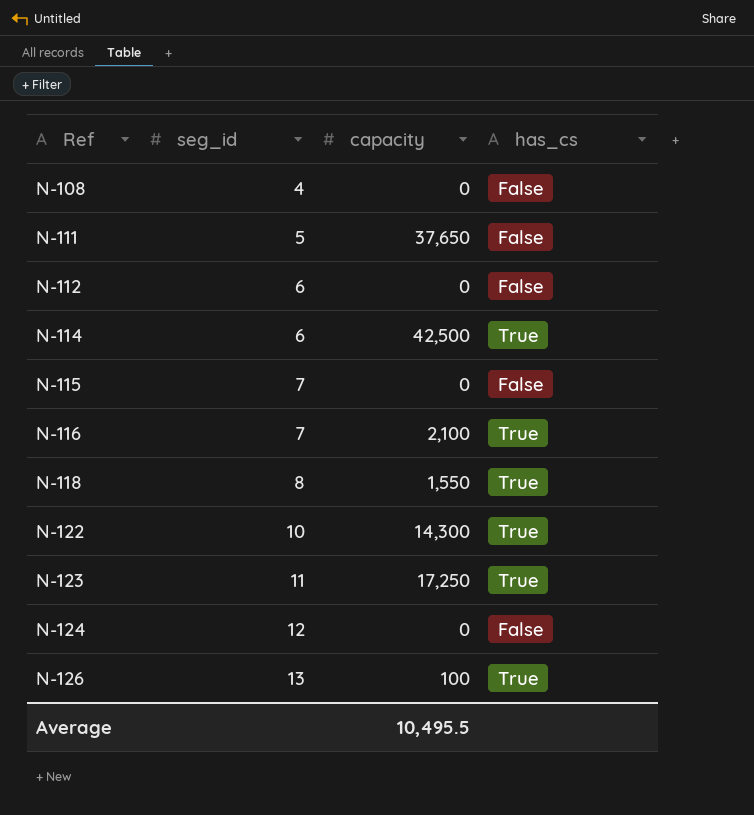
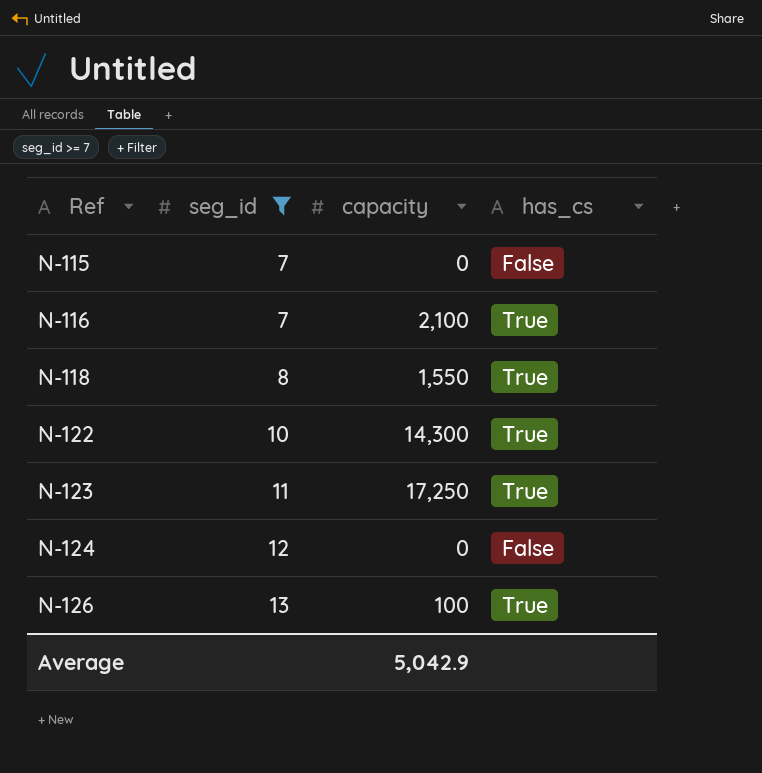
filter: none -> seg_id >= 7
Average | capacity: 10,495.5 -> 5,042.9

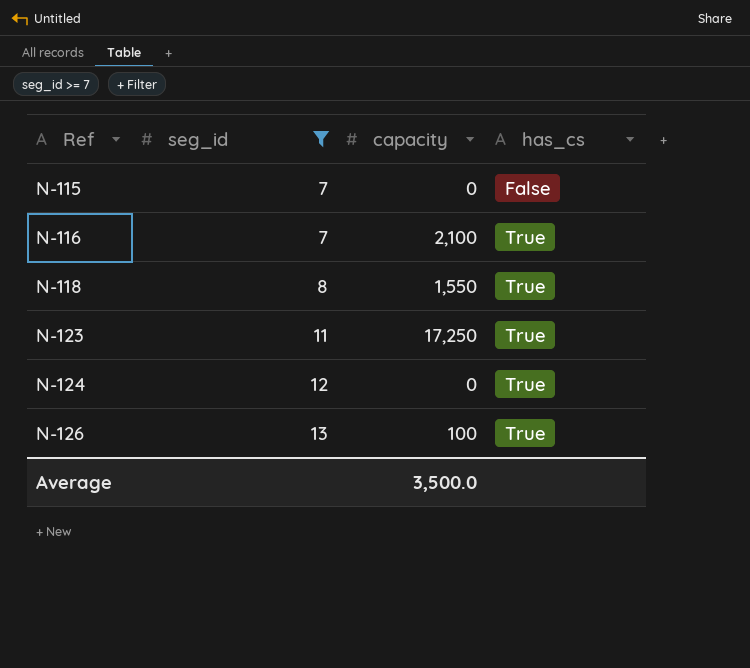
row N-122: 10 | 14,300 | True -> none
N-124 | has_cs: False -> True
Average | capacity: 5,042.9 -> 3,500.0

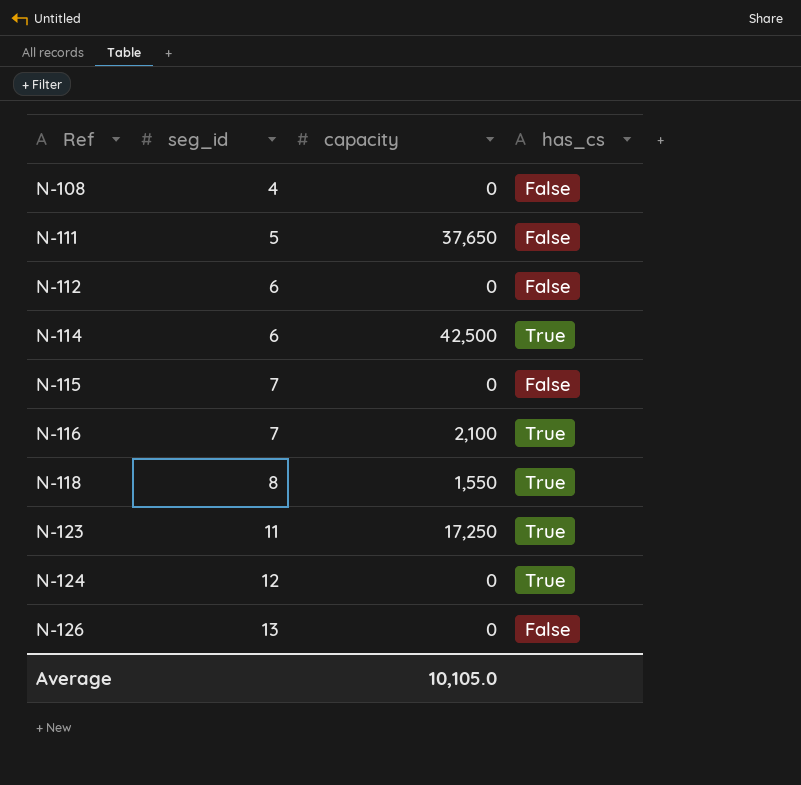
filter: seg_id >= 7 -> none
N-126 | capacity: 100 -> 0
N-126 | has_cs: True -> False
Average | capacity: 3,500.0 -> 10,105.0

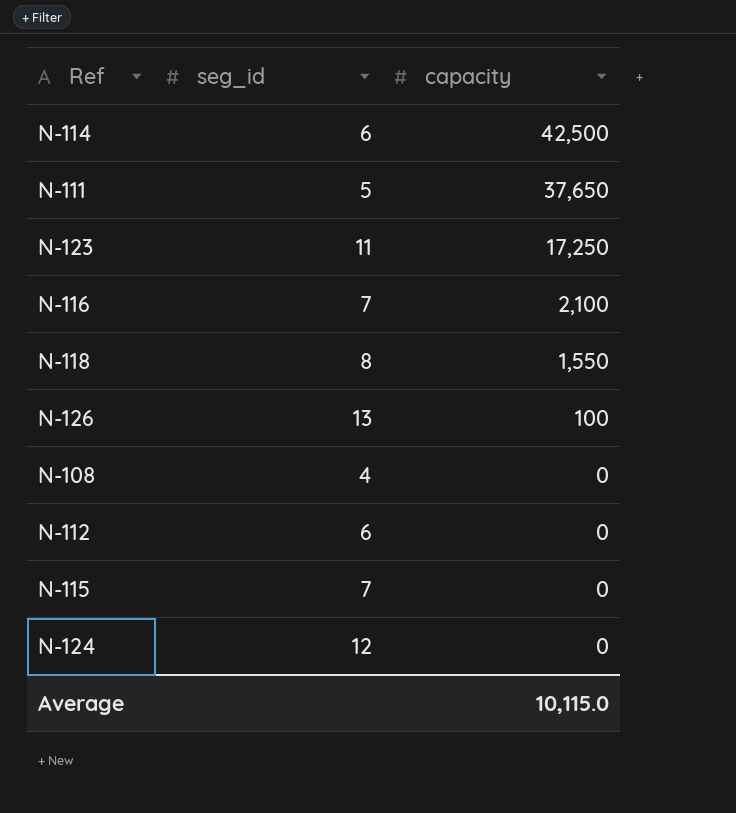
row order: Ref ascending -> capacity descending
column has_cs | position: 4 -> none
N-126 | capacity: 0 -> 100
Average | capacity: 10,105.0 -> 10,115.0

